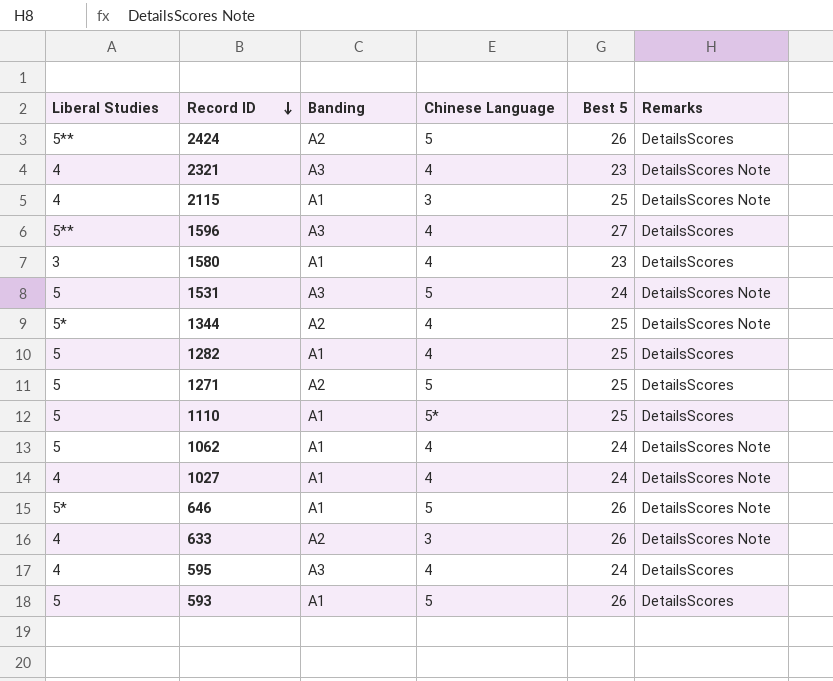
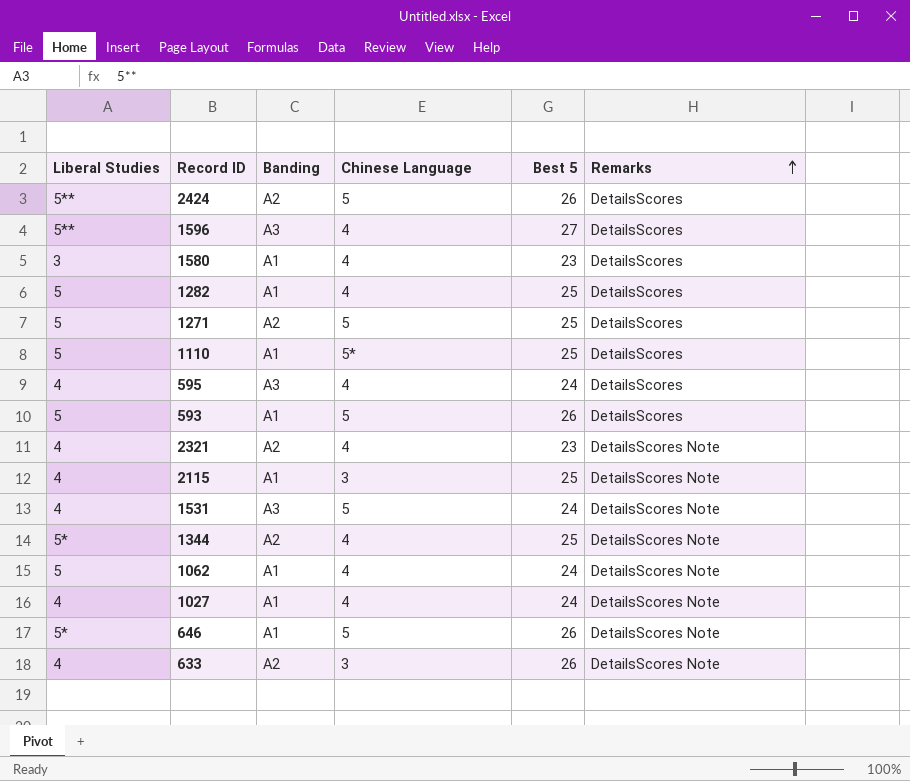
row order: Record ID descending -> Remarks ascending
2321 | Banding: A3 -> A2
1531 | Liberal Studies: 5 -> 4

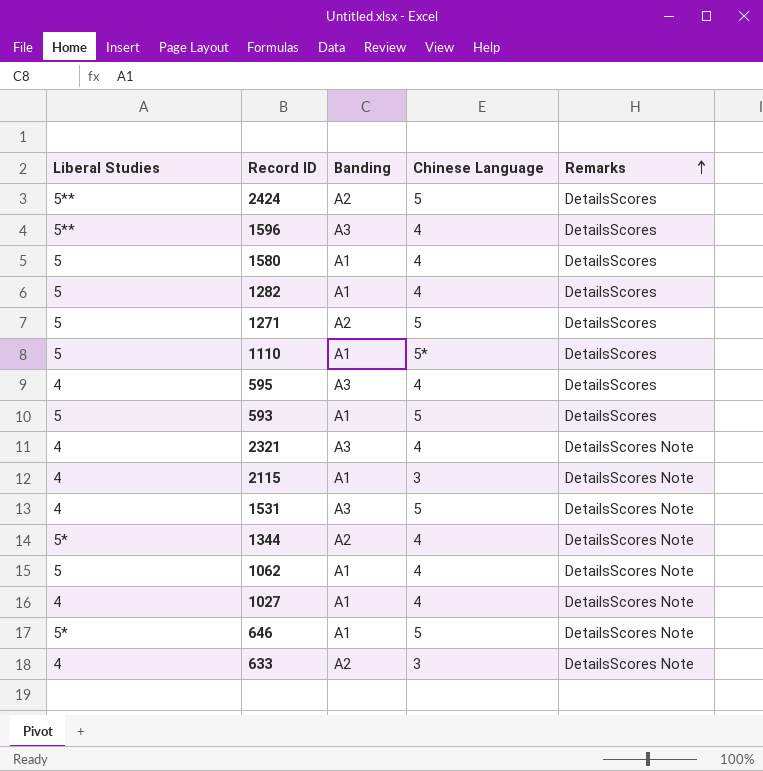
column Best 5 | position: 5 -> none
1580 | Liberal Studies: 3 -> 5
2321 | Banding: A2 -> A3

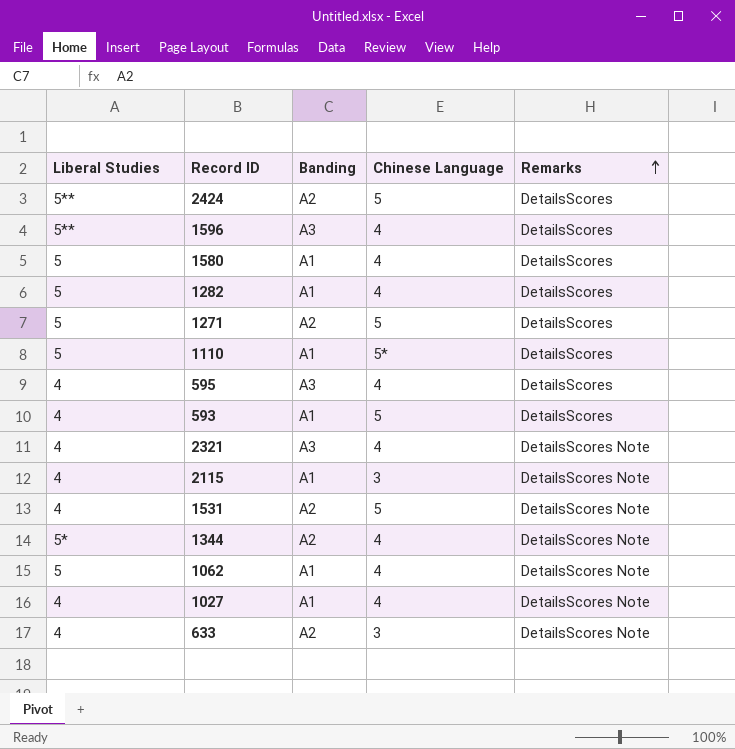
row 646: 5* | A1 | 5 | DetailsScores Note -> none
593 | Liberal Studies: 5 -> 4
1531 | Banding: A3 -> A2

